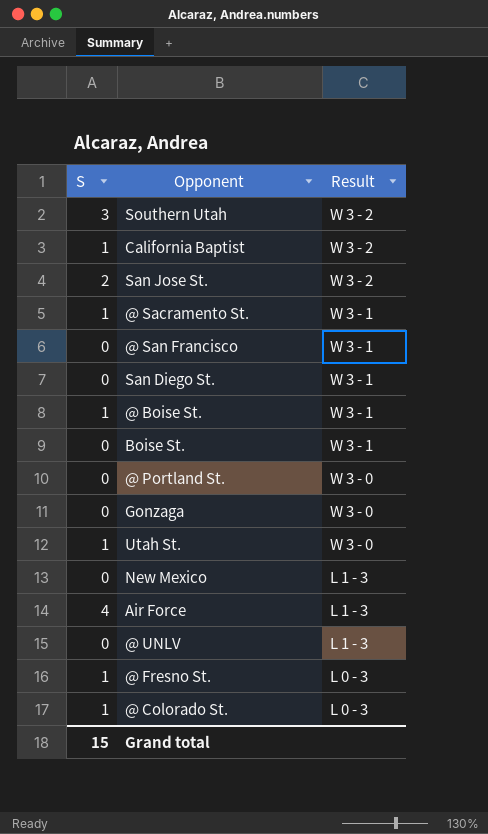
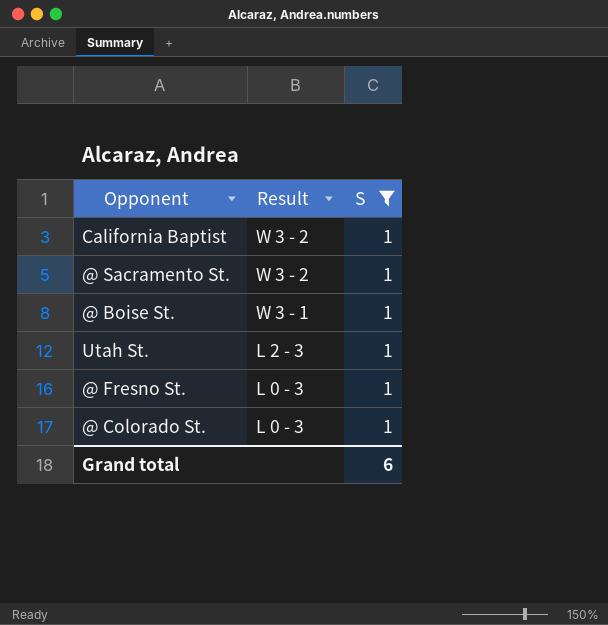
filter: none -> S = 1
column S | position: 1 -> 3
@ Sacramento St. | Result: W 3 - 1 -> W 3 - 2
Utah St. | Result: W 3 - 0 -> L 2 - 3
Grand total | S: 15 -> 6

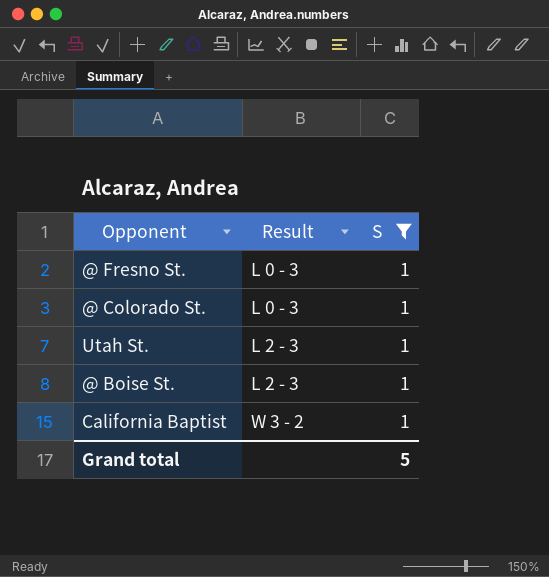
row order: Result descending -> Result ascending
row @ Sacramento St.: W 3 - 2 | 1 -> none
@ Boise St. | Result: W 3 - 1 -> L 2 - 3
Grand total | S: 6 -> 5

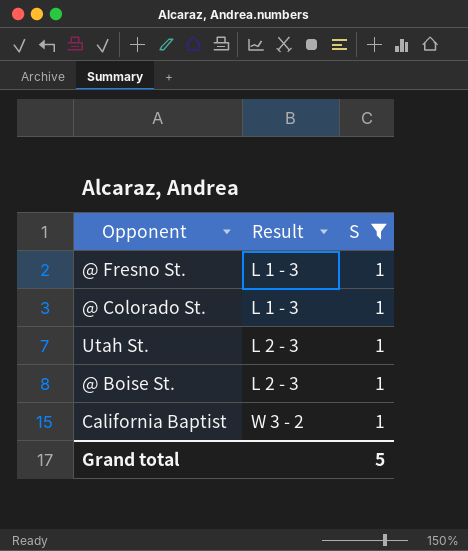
@ Fresno St. | Result: L 0 - 3 -> L 1 - 3
@ Colorado St. | Result: L 0 - 3 -> L 1 - 3

